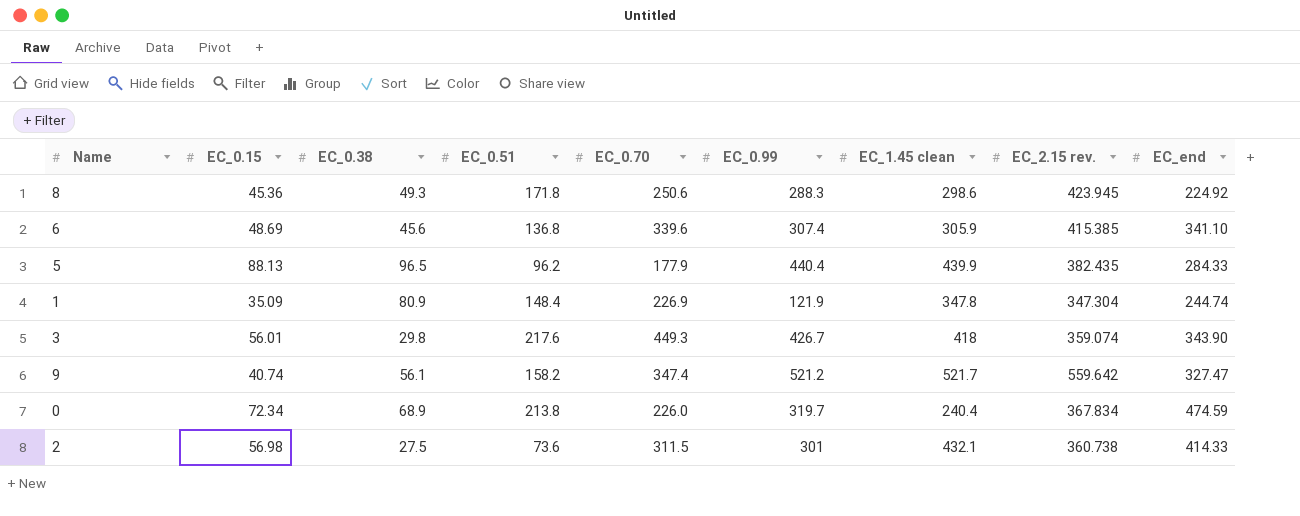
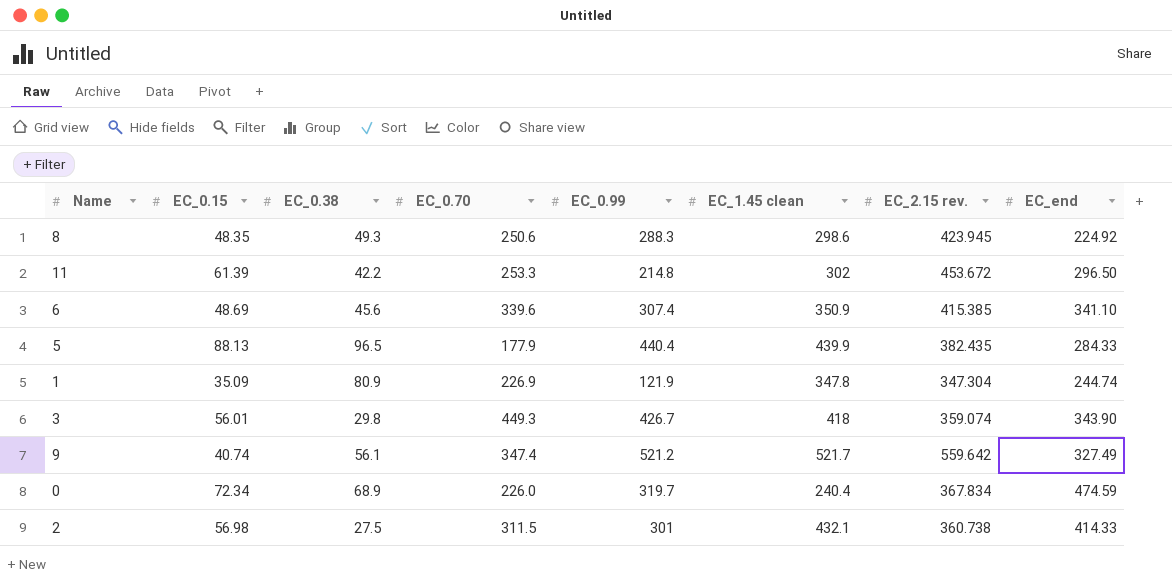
column EC_0.51 | position: 4 -> none
8 | EC_0.15: 45.36 -> 48.35
row 11: none -> 61.39 | 42.2 | 253.3 | 214.8 | 302 | 453.672 | 296.50
6 | EC_1.45 clean: 305.9 -> 350.9
9 | EC_end: 327.47 -> 327.49

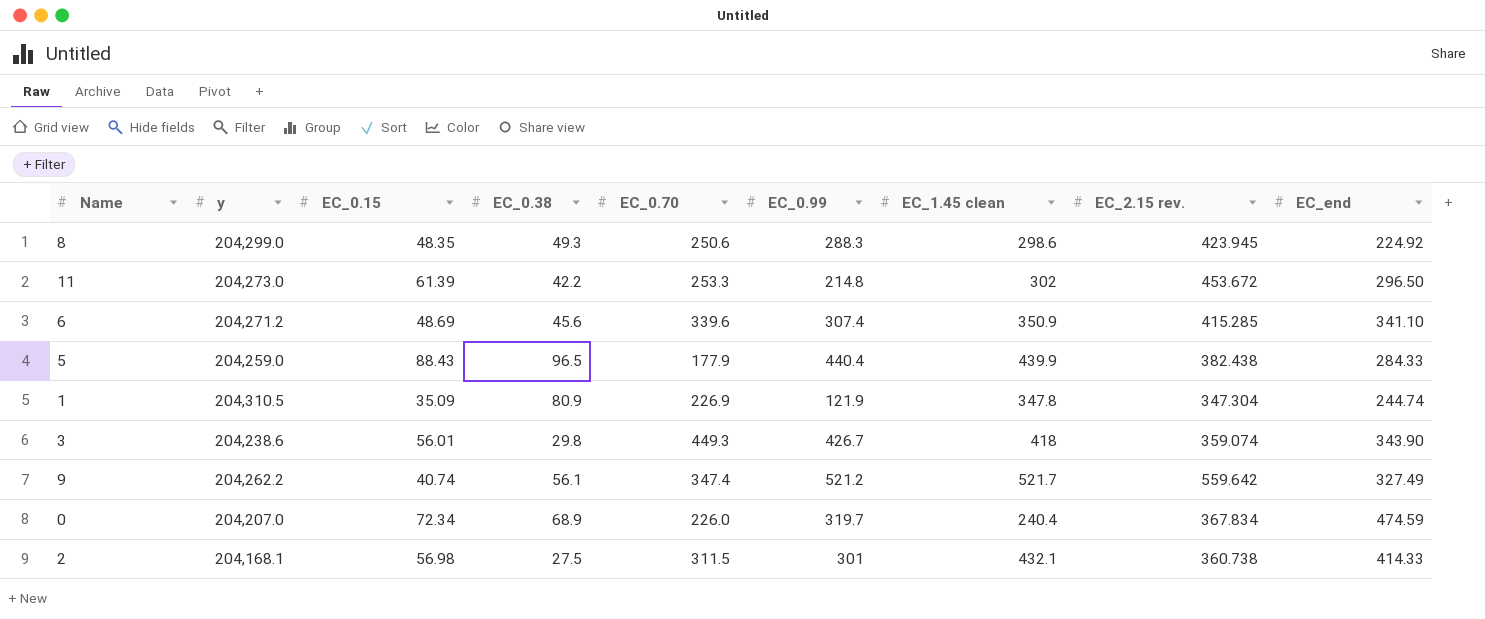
column y | position: none -> 2
6 | EC_2.15 rev.: 415.385 -> 415.285
5 | EC_0.15: 88.13 -> 88.43
5 | EC_2.15 rev.: 382.435 -> 382.438

